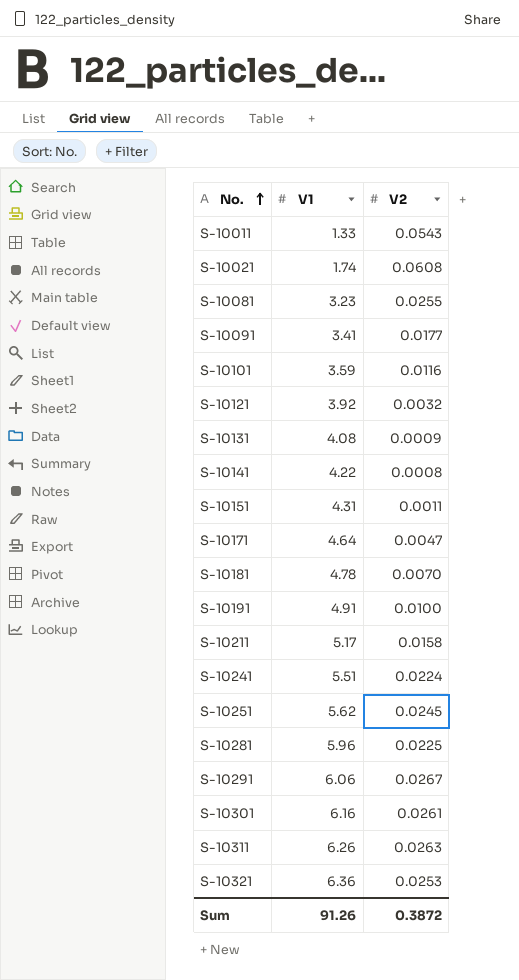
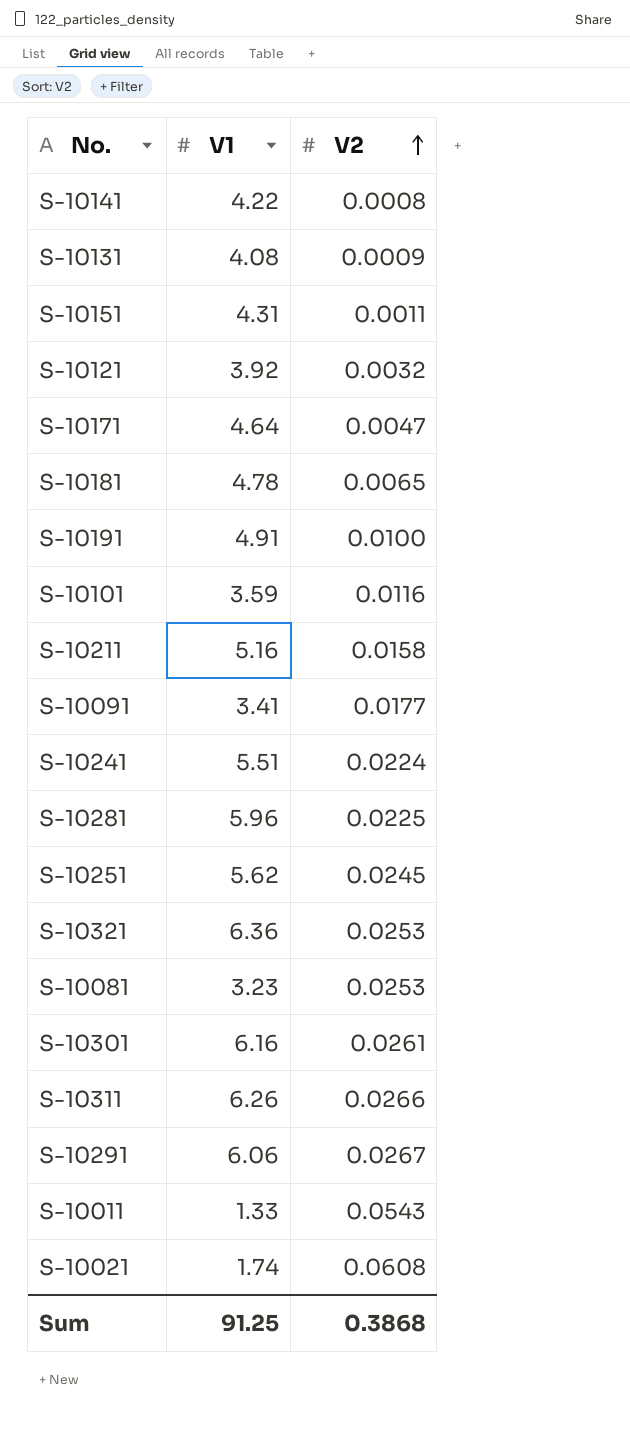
row order: No. ascending -> V2 ascending
S-10181 | V2: 0.0070 -> 0.0065
S-10211 | V1: 5.17 -> 5.16
S-10081 | V2: 0.0255 -> 0.0253
S-10311 | V2: 0.0263 -> 0.0266
Sum | V1: 91.26 -> 91.25
Sum | V2: 0.3872 -> 0.3868

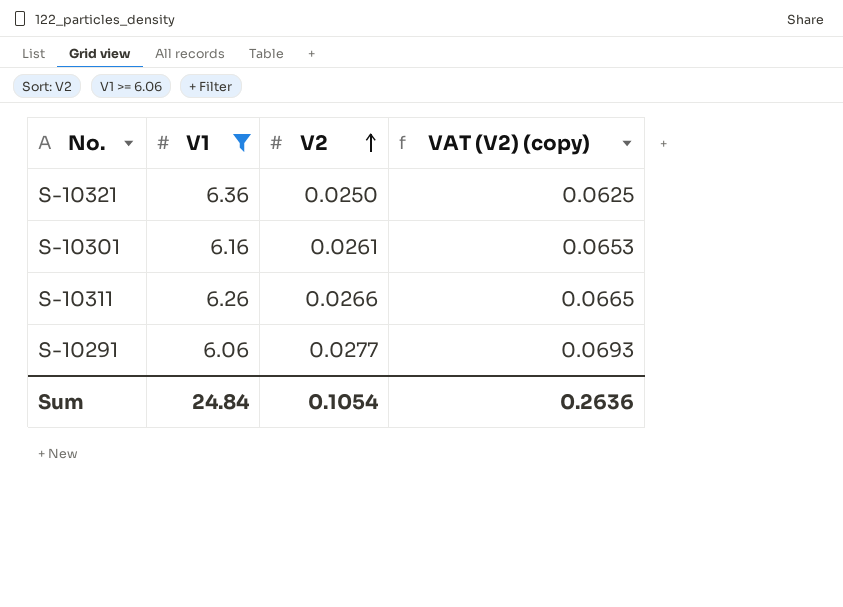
filter: none -> V1 >= 6.06
column VAT (V2) (copy) | formula: none -> [V2] * 2.5
S-10321 | V2: 0.0253 -> 0.0250
S-10291 | V2: 0.0267 -> 0.0277
Sum | V1: 91.25 -> 24.84
Sum | V2: 0.3868 -> 0.1054

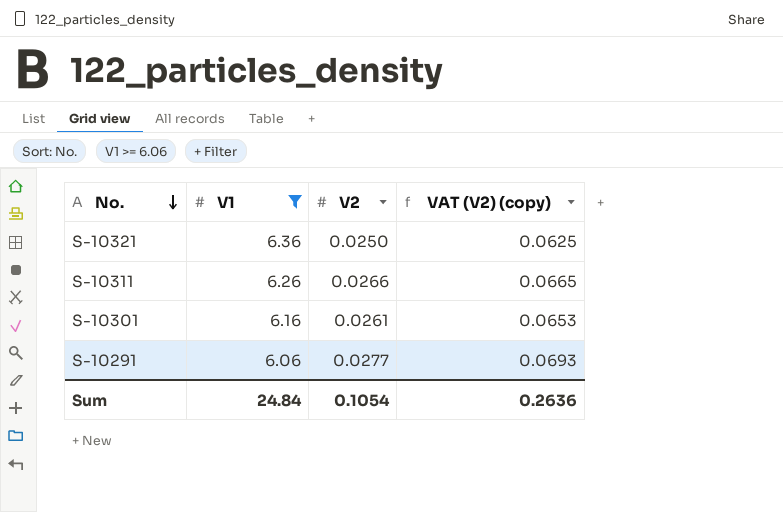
row order: V2 ascending -> No. descending

